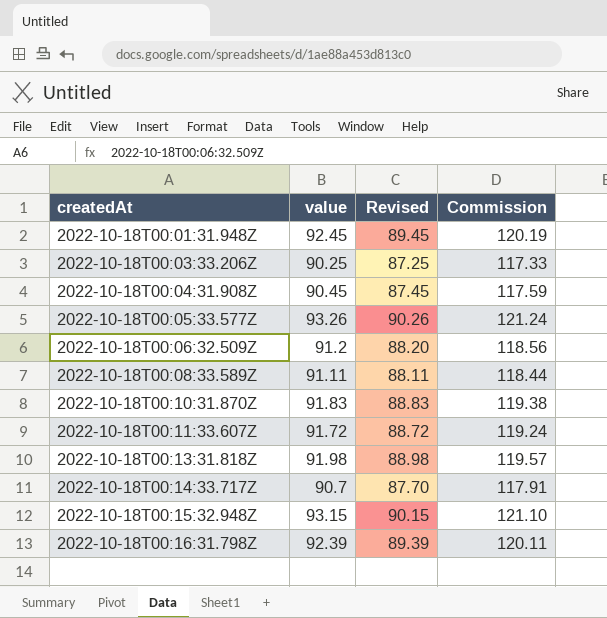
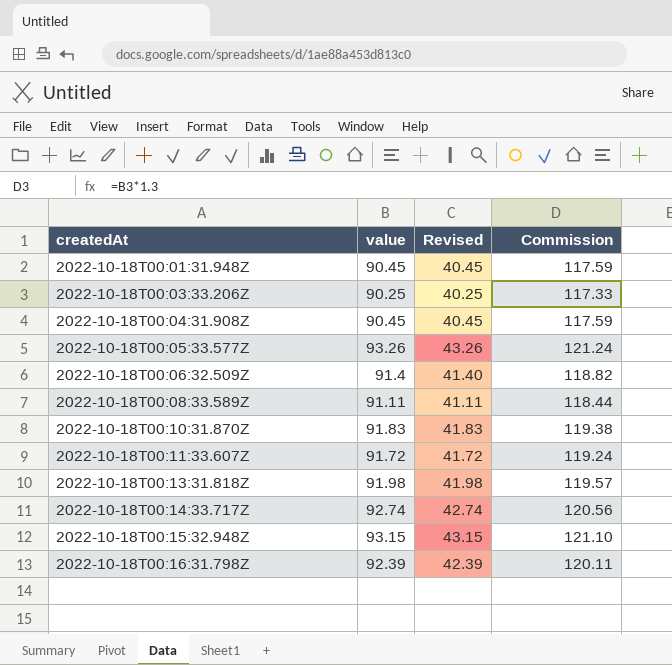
column Revised | formula: [value] - 3 -> [value] - 50
2022-10-18T00:01:31.948Z | value: 92.45 -> 90.45
2022-10-18T00:01:31.948Z | Commission: 120.19 -> 117.59
2022-10-18T00:06:32.509Z | value: 91.2 -> 91.4
2022-10-18T00:06:32.509Z | Commission: 118.56 -> 118.82
2022-10-18T00:14:33.717Z | value: 90.7 -> 92.74
2022-10-18T00:14:33.717Z | Commission: 117.91 -> 120.56

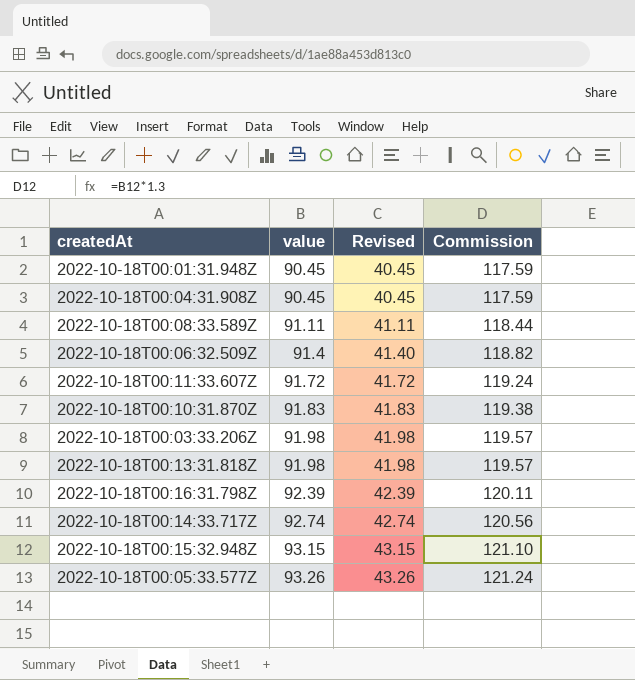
row order: createdAt ascending -> value ascending
2022-10-18T00:03:33.206Z | value: 90.25 -> 91.98
2022-10-18T00:03:33.206Z | Revised: 40.25 -> 41.98
2022-10-18T00:03:33.206Z | Commission: 117.33 -> 119.57

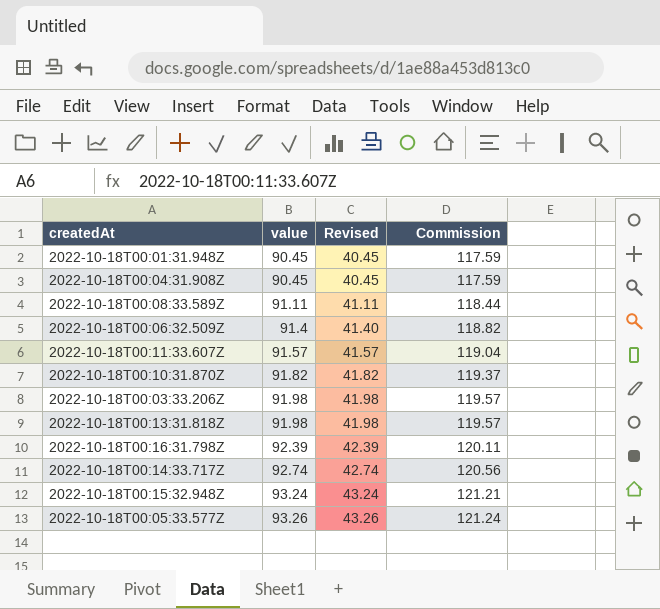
2022-10-18T00:11:33.607Z | value: 91.72 -> 91.57
2022-10-18T00:11:33.607Z | Revised: 41.72 -> 41.57
2022-10-18T00:11:33.607Z | Commission: 119.24 -> 119.04
2022-10-18T00:10:31.870Z | value: 91.83 -> 91.82
2022-10-18T00:10:31.870Z | Revised: 41.83 -> 41.82
2022-10-18T00:10:31.870Z | Commission: 119.38 -> 119.37
2022-10-18T00:15:32.948Z | value: 93.15 -> 93.24
2022-10-18T00:15:32.948Z | Revised: 43.15 -> 43.24
2022-10-18T00:15:32.948Z | Commission: 121.10 -> 121.21

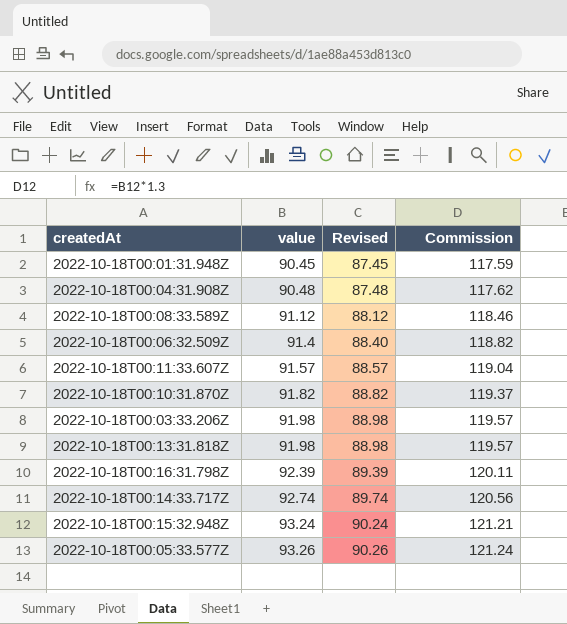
column Revised | formula: [value] - 50 -> [value] - 3
2022-10-18T00:04:31.908Z | value: 90.45 -> 90.48
2022-10-18T00:04:31.908Z | Commission: 117.59 -> 117.62
2022-10-18T00:08:33.589Z | value: 91.11 -> 91.12
2022-10-18T00:08:33.589Z | Commission: 118.44 -> 118.46

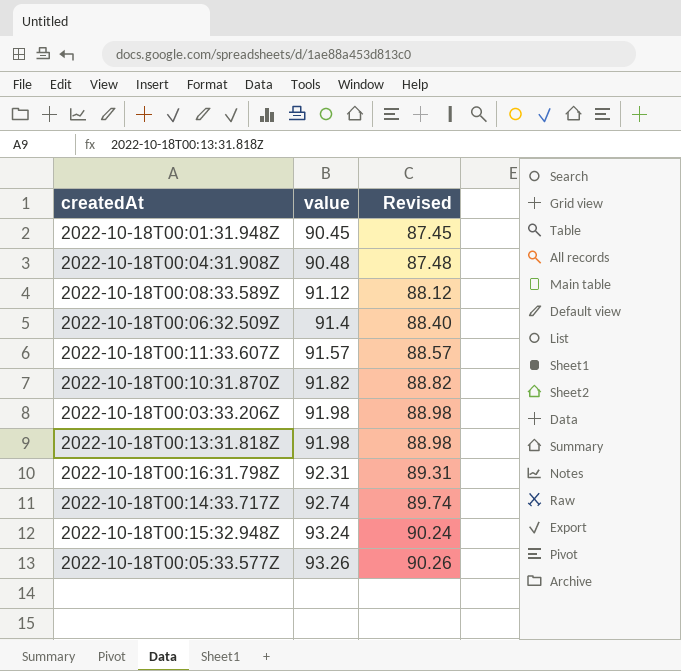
column Commission | formula: [value] * 1.3 -> none
2022-10-18T00:16:31.798Z | value: 92.39 -> 92.31
2022-10-18T00:16:31.798Z | Revised: 89.39 -> 89.31

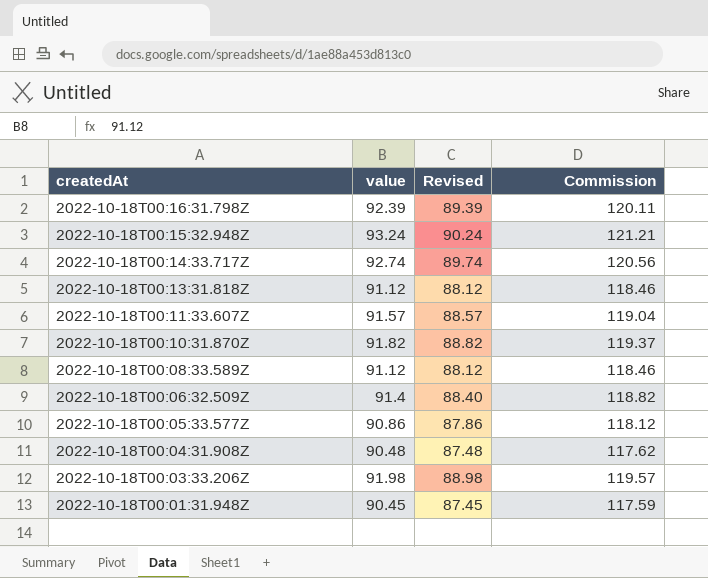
row order: value ascending -> createdAt descending
column Commission | formula: none -> [value] * 1.3
2022-10-18T00:16:31.798Z | value: 92.31 -> 92.39
2022-10-18T00:16:31.798Z | Revised: 89.31 -> 89.39
2022-10-18T00:13:31.818Z | value: 91.98 -> 91.12
2022-10-18T00:13:31.818Z | Revised: 88.98 -> 88.12
2022-10-18T00:05:33.577Z | value: 93.26 -> 90.86
2022-10-18T00:05:33.577Z | Revised: 90.26 -> 87.86

